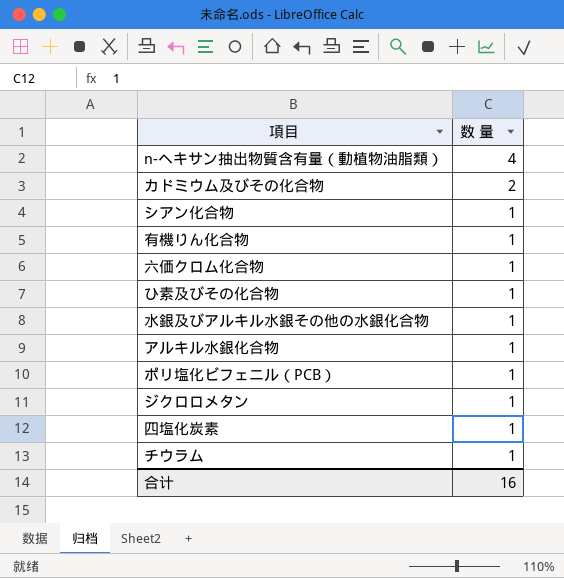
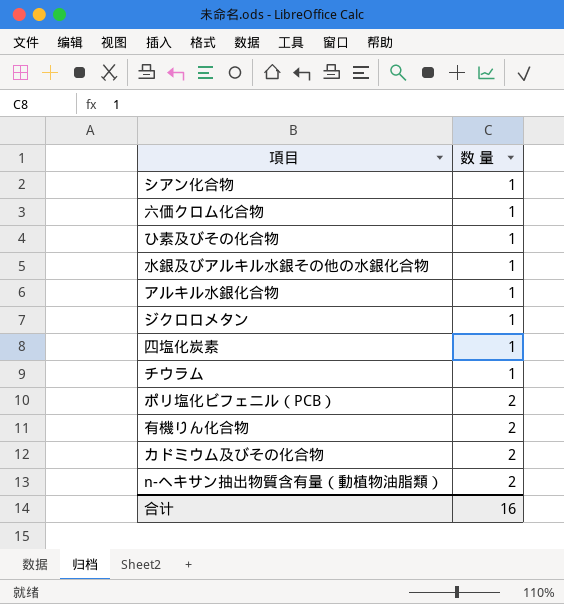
row order: 数 量 descending -> 数 量 ascending
ポリ塩化ビフェニル（PCB） | 数 量: 1 -> 2
有機りん化合物 | 数 量: 1 -> 2
n-ヘキサン抽出物質含有量（動植物油脂類） | 数 量: 4 -> 2

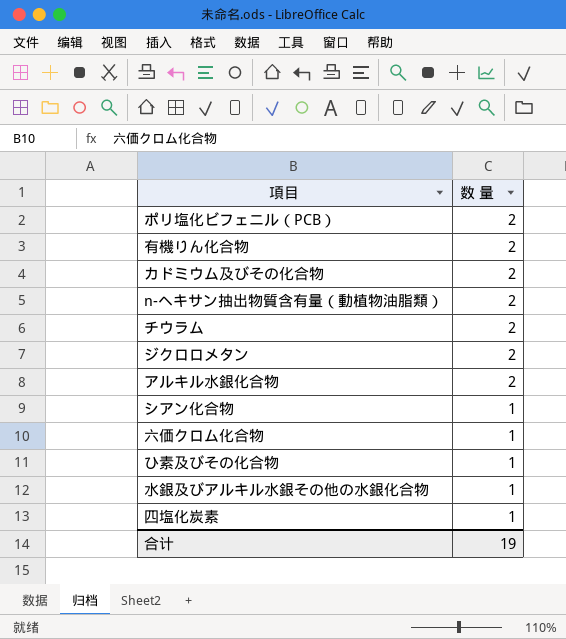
row order: 数 量 ascending -> 数 量 descending
チウラム | 数 量: 1 -> 2
ジクロロメタン | 数 量: 1 -> 2
アルキル水銀化合物 | 数 量: 1 -> 2
合计 | 数 量: 16 -> 19

